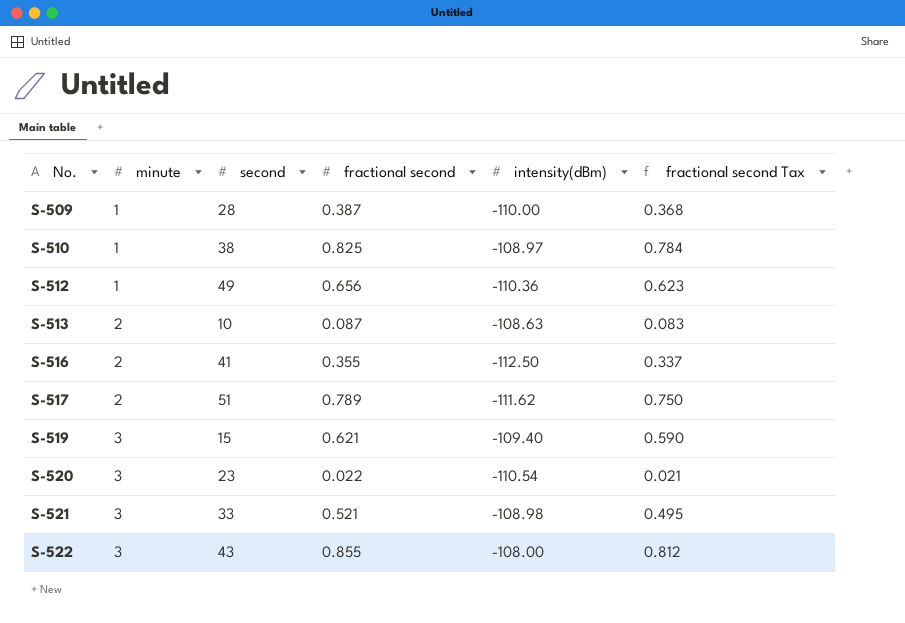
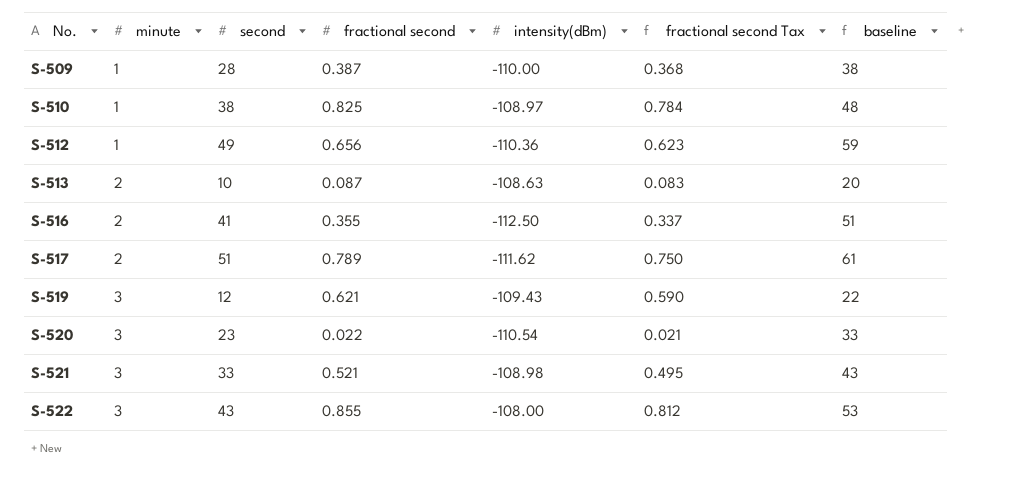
column baseline | formula: none -> [second] + 10
S-519 | second: 15 -> 12
S-519 | intensity(dBm): -109.40 -> -109.43

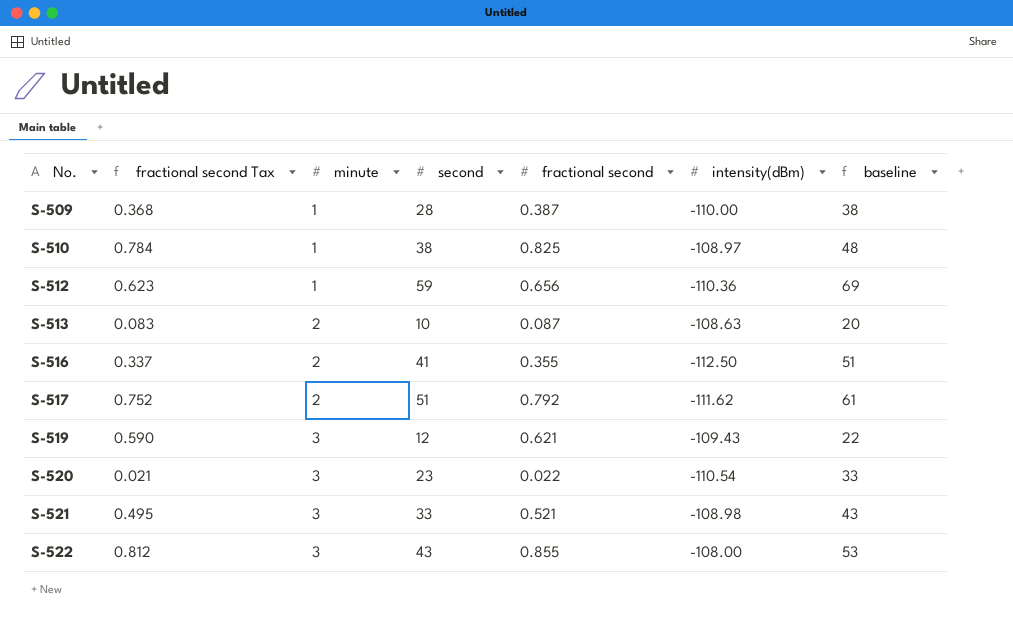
column fractional second Tax | position: 6 -> 2
S-512 | second: 49 -> 59
S-512 | baseline: 59 -> 69
S-517 | fractional second Tax: 0.750 -> 0.752
S-517 | fractional second: 0.789 -> 0.792

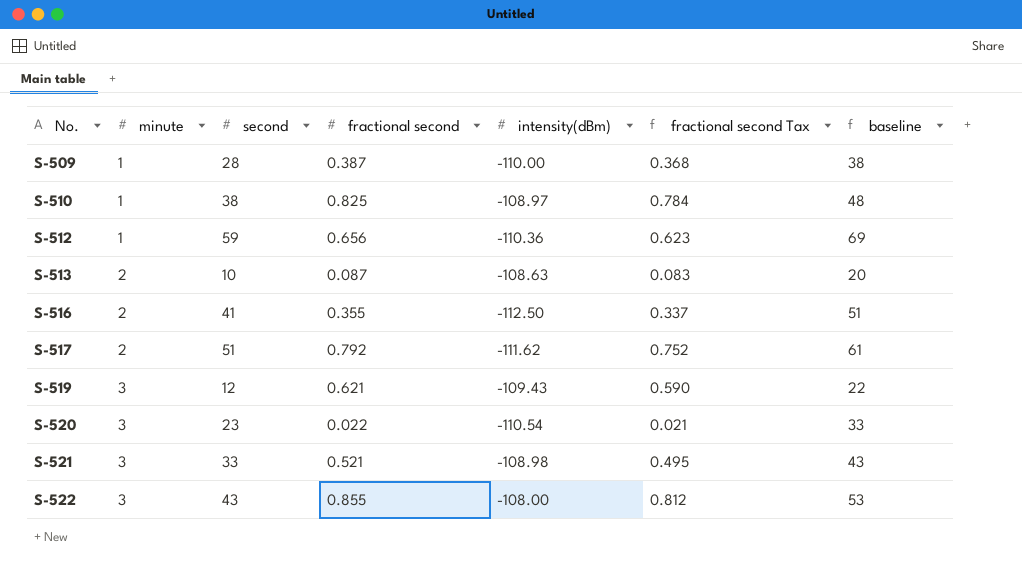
column fractional second Tax | position: 2 -> 6

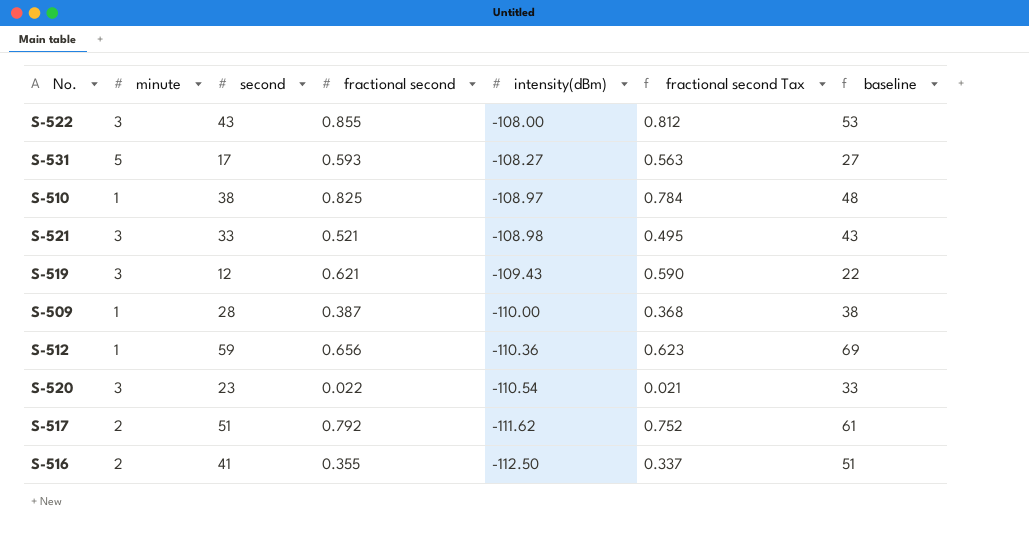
row order: No. ascending -> intensity(dBm) descending
row S-513: 2 | 10 | 0.087 | -108.63 | 0.083 | 20 -> none
row S-531: none -> 5 | 17 | 0.593 | -108.27 | 0.563 | 27

